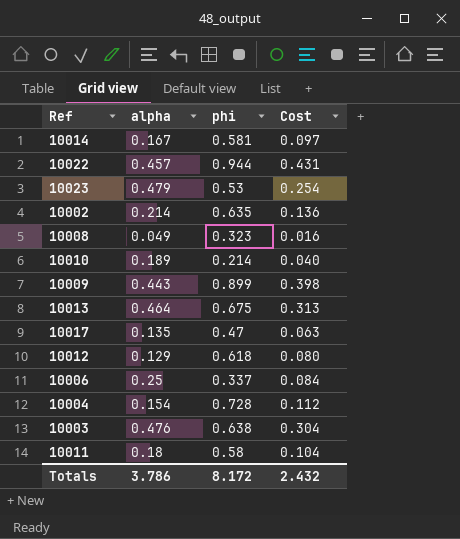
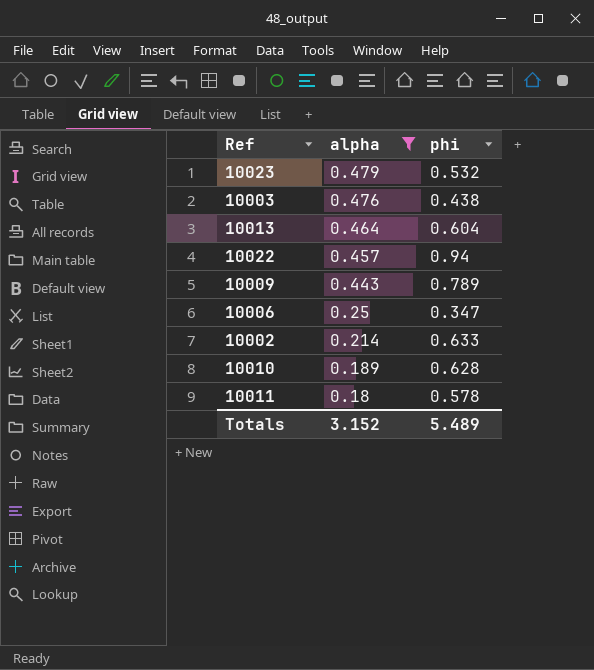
filter: none -> alpha >= 0.18
row order: none -> alpha descending
column Cost | formula: [alpha] * [phi] -> none
10023 | phi: 0.53 -> 0.532
10003 | phi: 0.638 -> 0.438
10013 | phi: 0.675 -> 0.604
10022 | phi: 0.944 -> 0.94
10009 | phi: 0.899 -> 0.789
10006 | phi: 0.337 -> 0.347
10002 | phi: 0.635 -> 0.633
10010 | phi: 0.214 -> 0.628
10011 | phi: 0.58 -> 0.578
Totals | alpha: 3.786 -> 3.152
Totals | phi: 8.172 -> 5.489

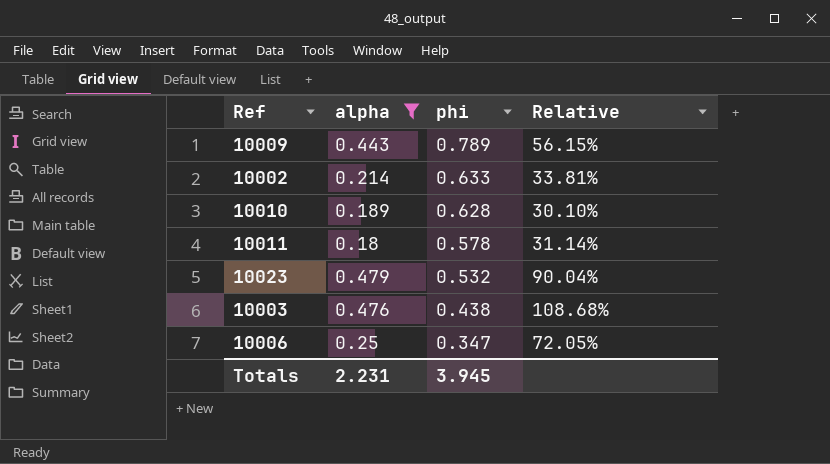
row order: alpha descending -> phi descending
column Relative | formula: none -> [alpha] / [phi]
row 10013: 0.464 | 0.604 -> none
row 10022: 0.457 | 0.94 -> none
Totals | alpha: 3.152 -> 2.231
Totals | phi: 5.489 -> 3.945

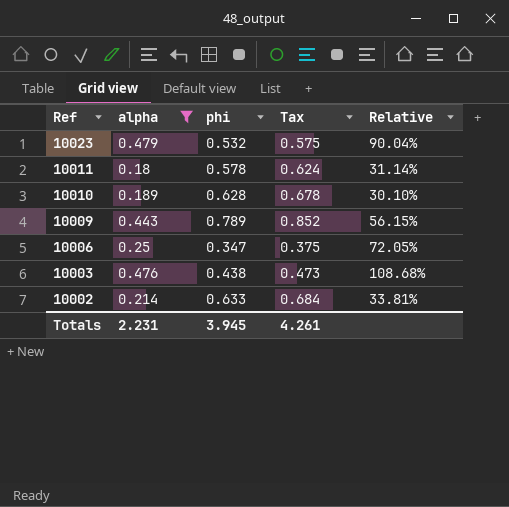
row order: phi descending -> Ref descending
column Tax | formula: none -> [phi] * 1.08

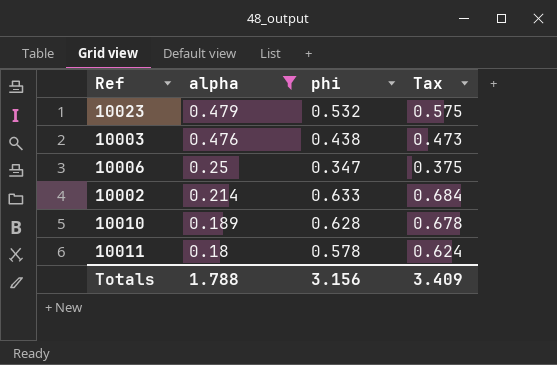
row order: Ref descending -> alpha descending
column Relative | formula: [alpha] / [phi] -> none
row 10009: 0.443 | 0.789 | 0.852 | 56.15% -> none
Totals | alpha: 2.231 -> 1.788
Totals | phi: 3.945 -> 3.156
Totals | Tax: 4.261 -> 3.409

